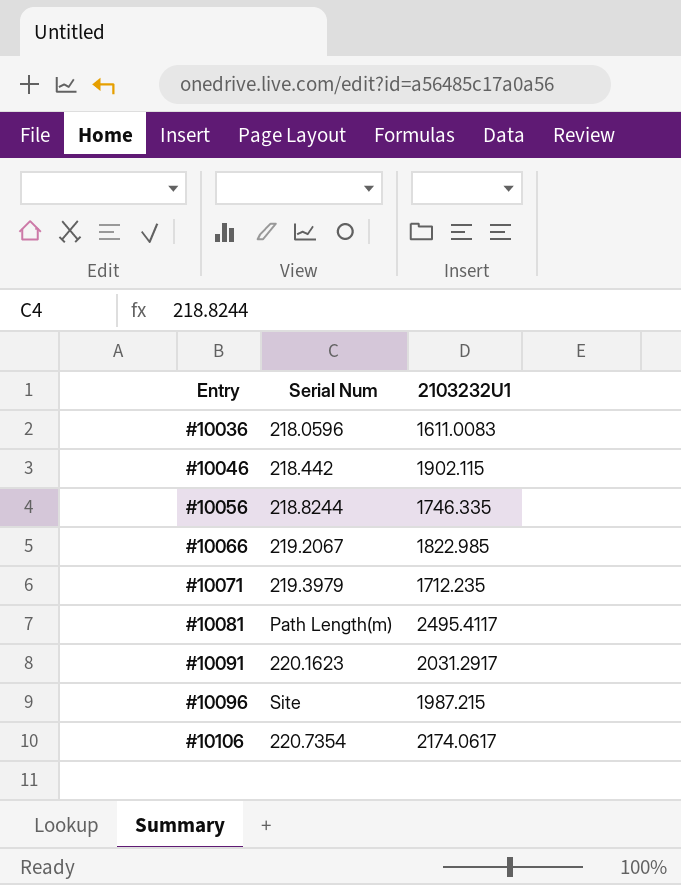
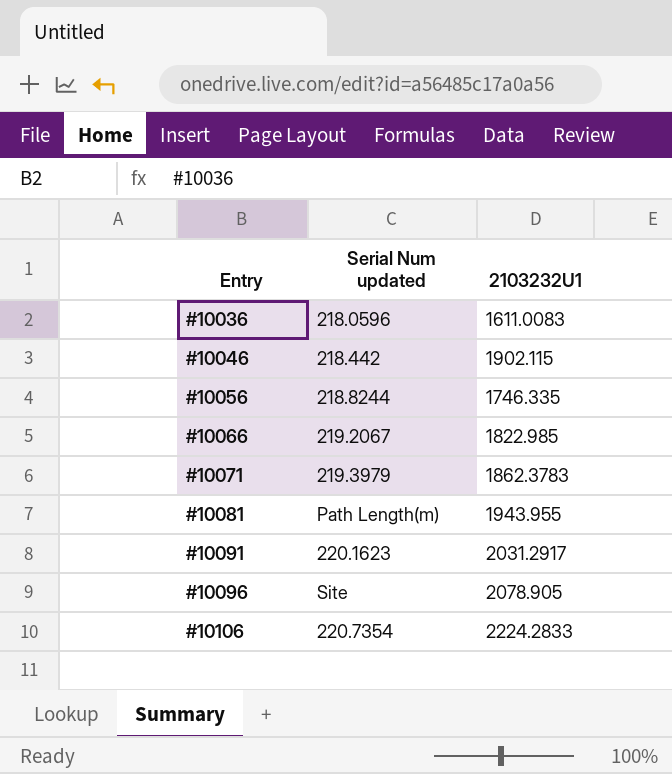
column name: Serial Num -> Serial Num updated
#10071 | 2103232U1: 1712.235 -> 1862.3783
#10081 | 2103232U1: 2495.4117 -> 1943.955
#10096 | 2103232U1: 1987.215 -> 2078.905
#10106 | 2103232U1: 2174.0617 -> 2224.2833

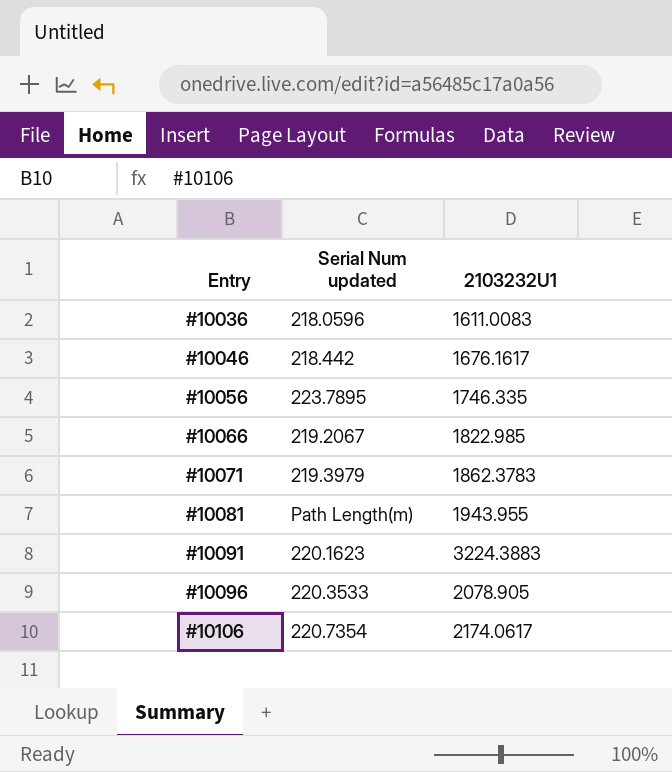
#10046 | 2103232U1: 1902.115 -> 1676.1617
#10056 | Serial Num updated: 218.8244 -> 223.7895
#10091 | 2103232U1: 2031.2917 -> 3224.3883
#10096 | Serial Num updated: Site -> 220.3533
#10106 | 2103232U1: 2224.2833 -> 2174.0617

